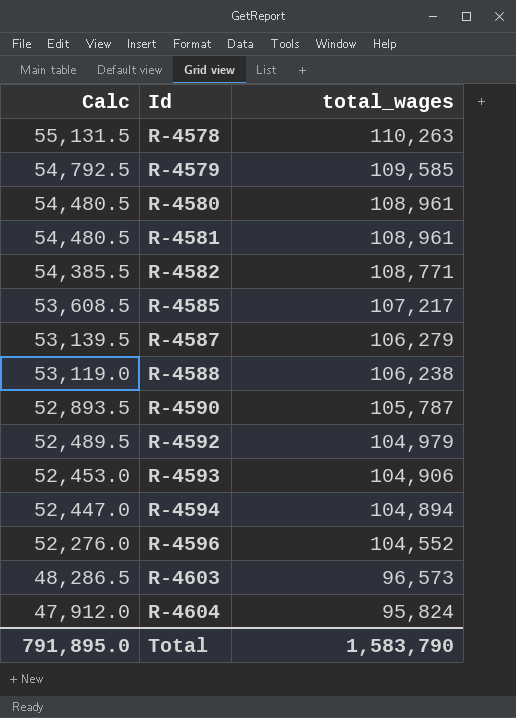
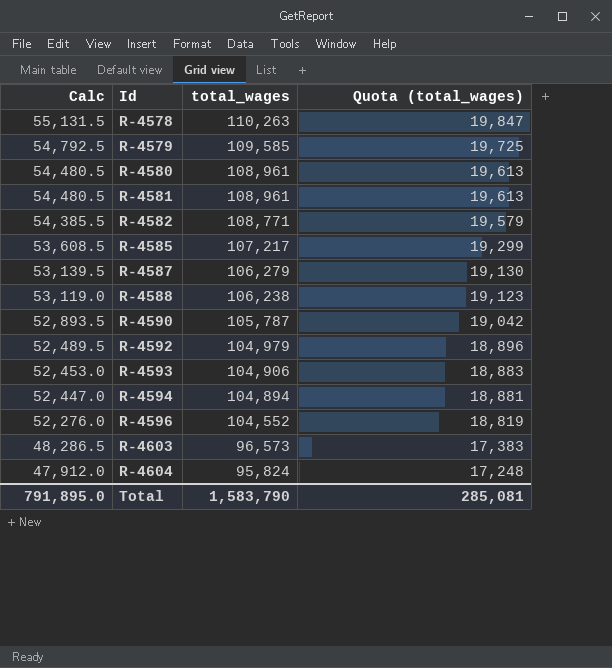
column Quota (total_wages) | formula: none -> [total_wages] * 0.18

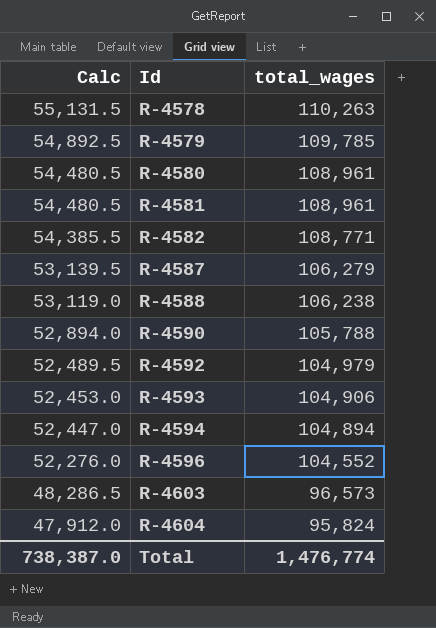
column Quota (total_wages) | formula: [total_wages] * 0.18 -> none
row R-4585: 53,608.5 | 107,217 | 19,299 -> none
R-4579 | Calc: 54,792.5 -> 54,892.5
R-4579 | total_wages: 109,585 -> 109,785
R-4590 | Calc: 52,893.5 -> 52,894.0
R-4590 | total_wages: 105,787 -> 105,788
Total | Calc: 791,895.0 -> 738,387.0
Total | total_wages: 1,583,790 -> 1,476,774

